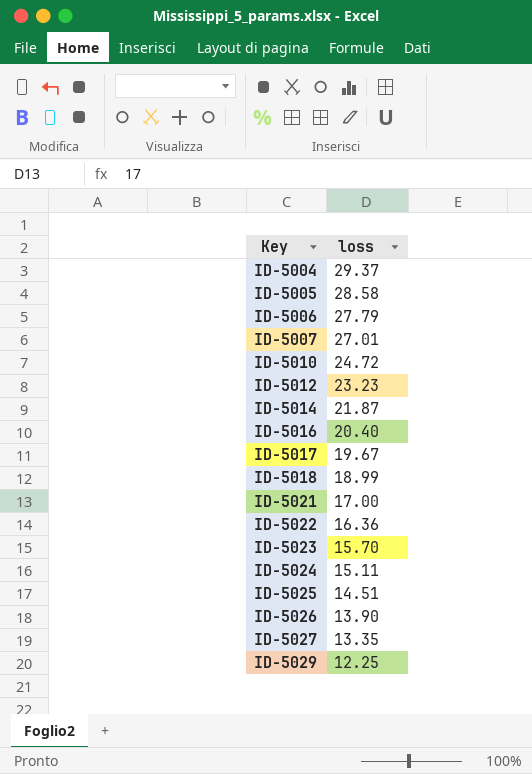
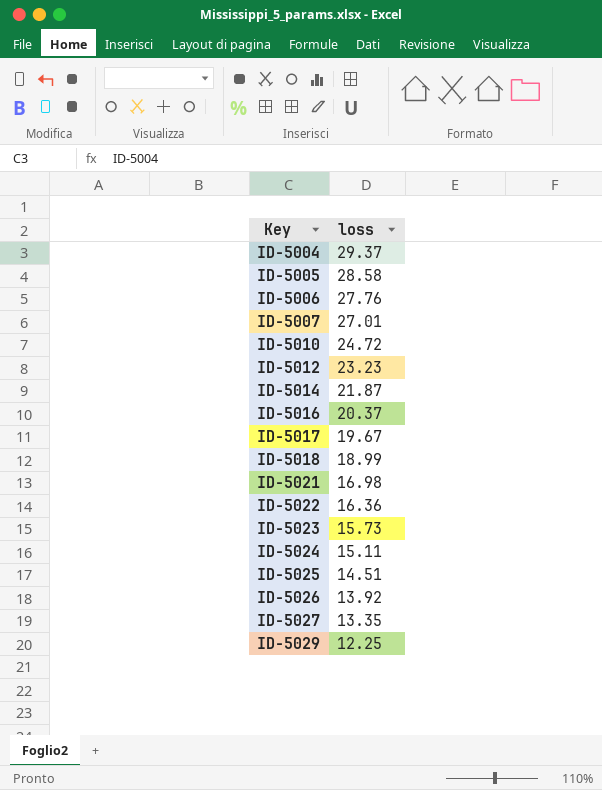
ID-5006 | loss: 27.79 -> 27.76
ID-5016 | loss: 20.40 -> 20.37
ID-5021 | loss: 17.00 -> 16.98
ID-5023 | loss: 15.70 -> 15.73
ID-5026 | loss: 13.90 -> 13.92

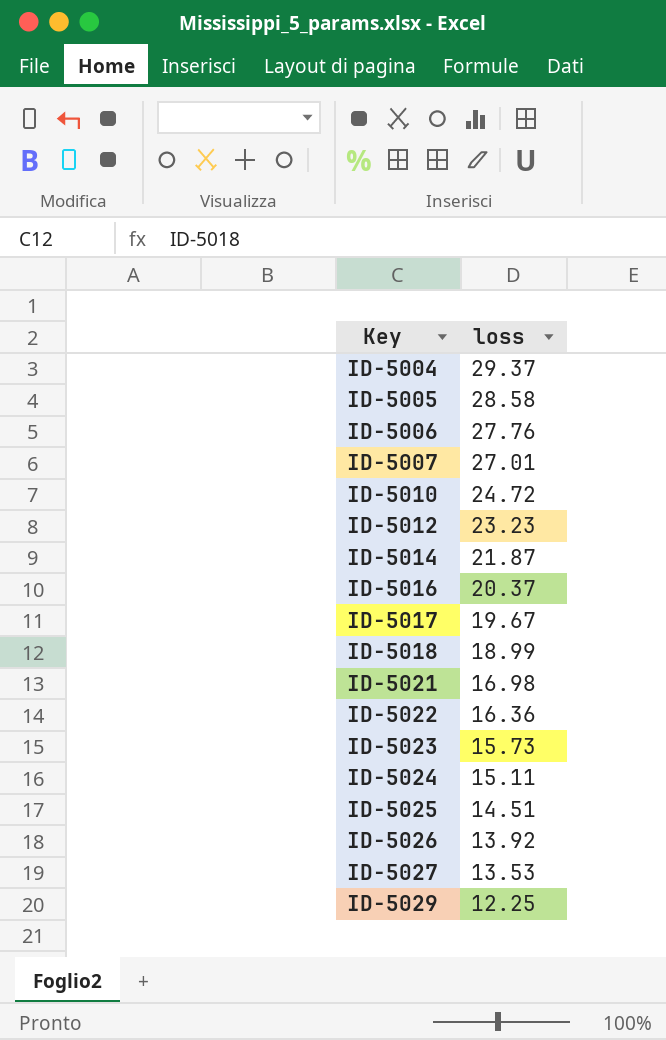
ID-5027 | loss: 13.35 -> 13.53

